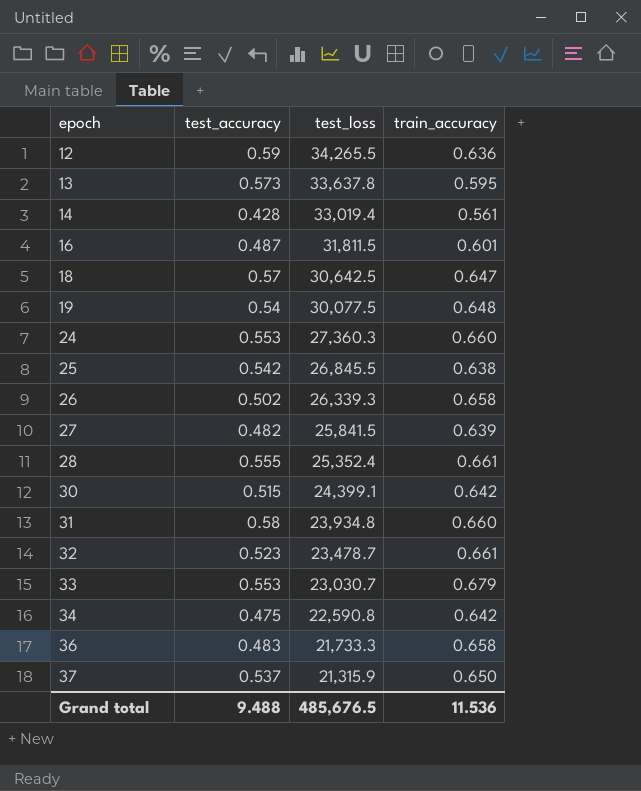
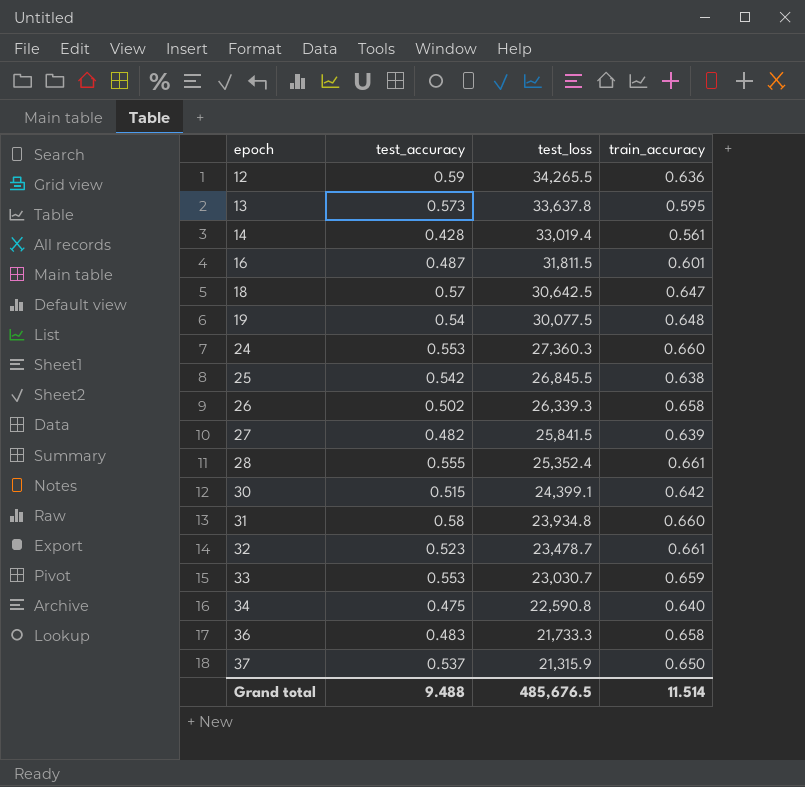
33 | train_accuracy: 0.679 -> 0.659
34 | train_accuracy: 0.642 -> 0.640
Grand total | train_accuracy: 11.536 -> 11.514

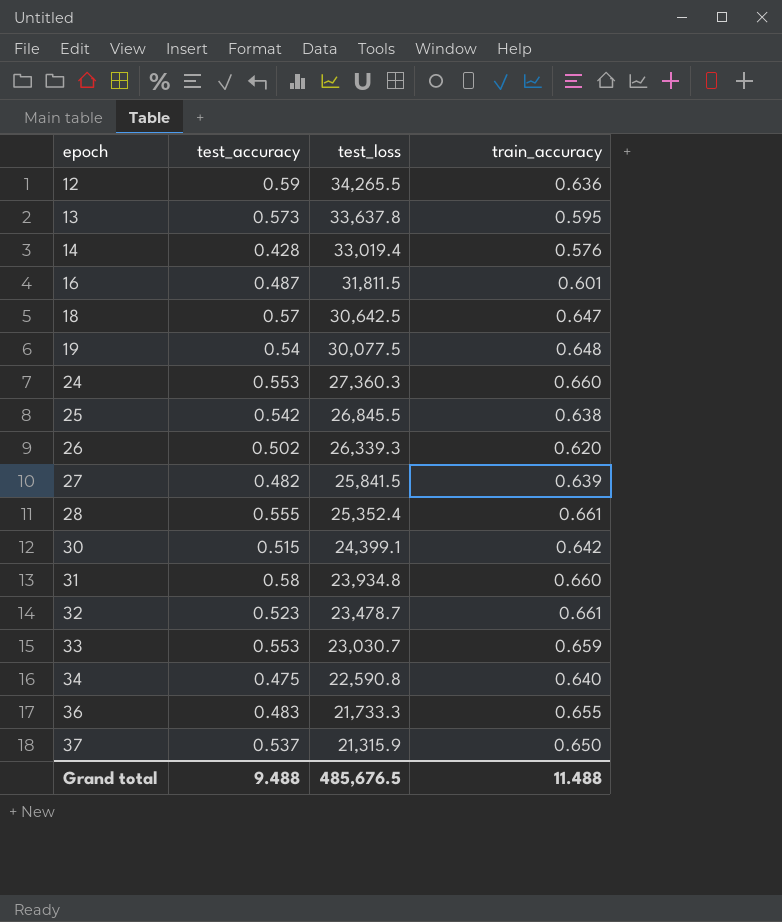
14 | train_accuracy: 0.561 -> 0.576
26 | train_accuracy: 0.658 -> 0.620
36 | train_accuracy: 0.658 -> 0.655
Grand total | train_accuracy: 11.514 -> 11.488

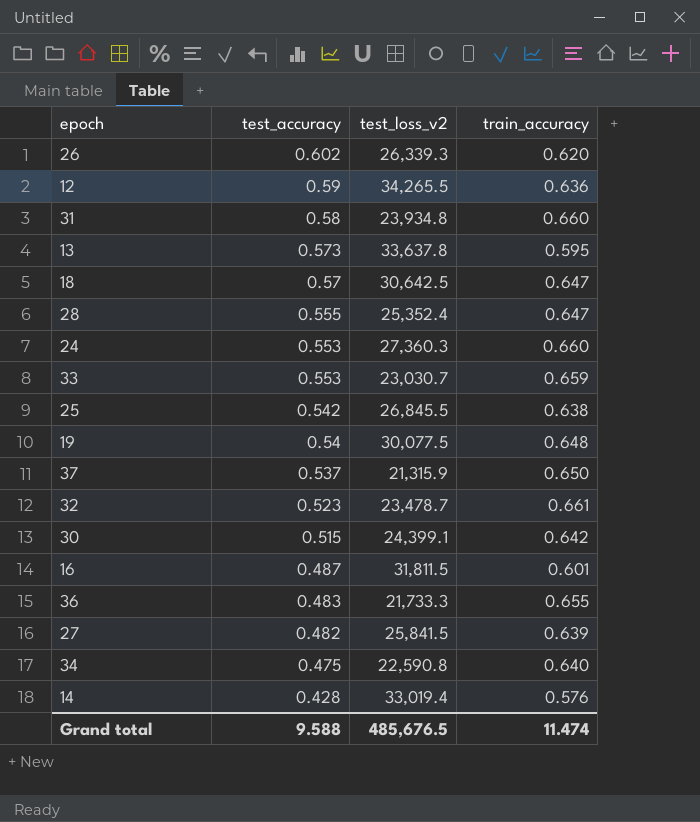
row order: epoch ascending -> test_accuracy descending
column name: test_loss -> test_loss_v2
26 | test_accuracy: 0.502 -> 0.602
28 | train_accuracy: 0.661 -> 0.647
Grand total | test_accuracy: 9.488 -> 9.588
Grand total | train_accuracy: 11.488 -> 11.474

